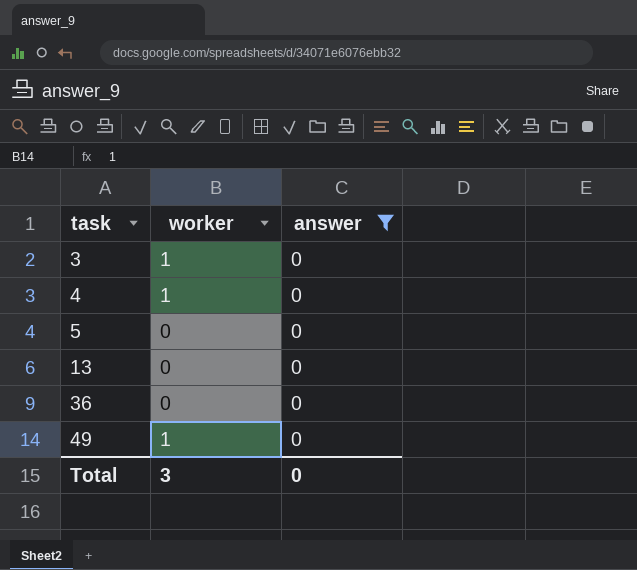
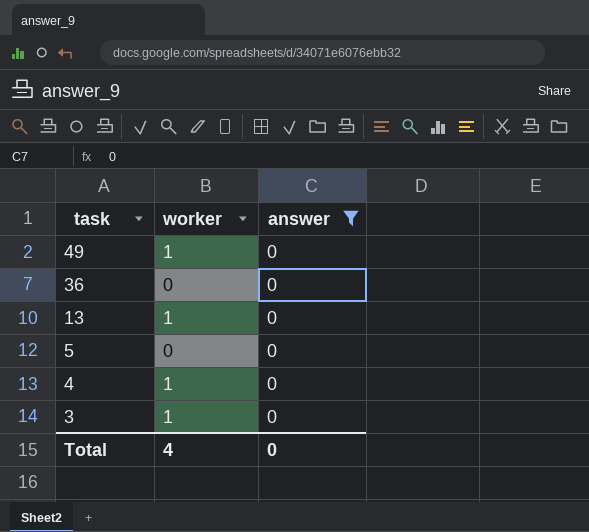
row order: task ascending -> task descending
13 | worker: 0 -> 1
Total | worker: 3 -> 4

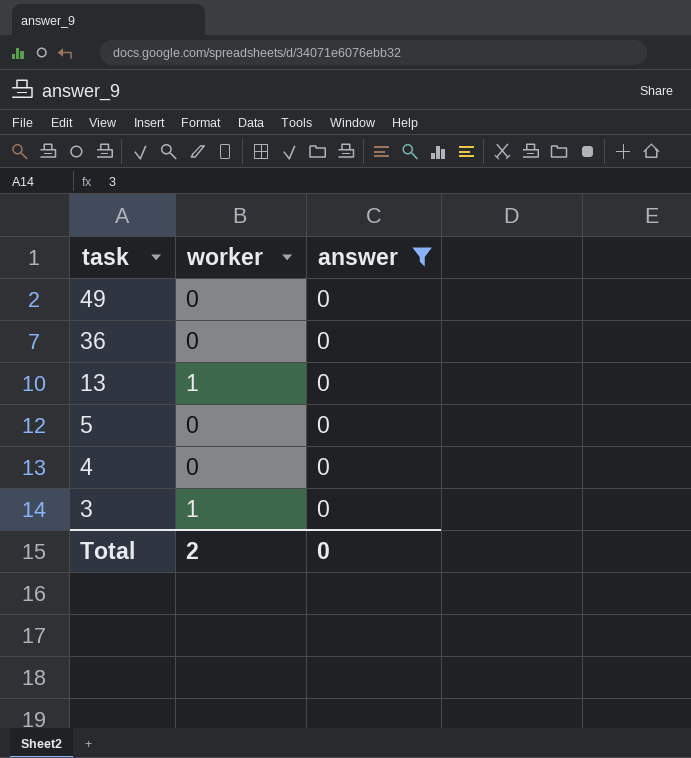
49 | worker: 1 -> 0
4 | worker: 1 -> 0
Total | worker: 4 -> 2

